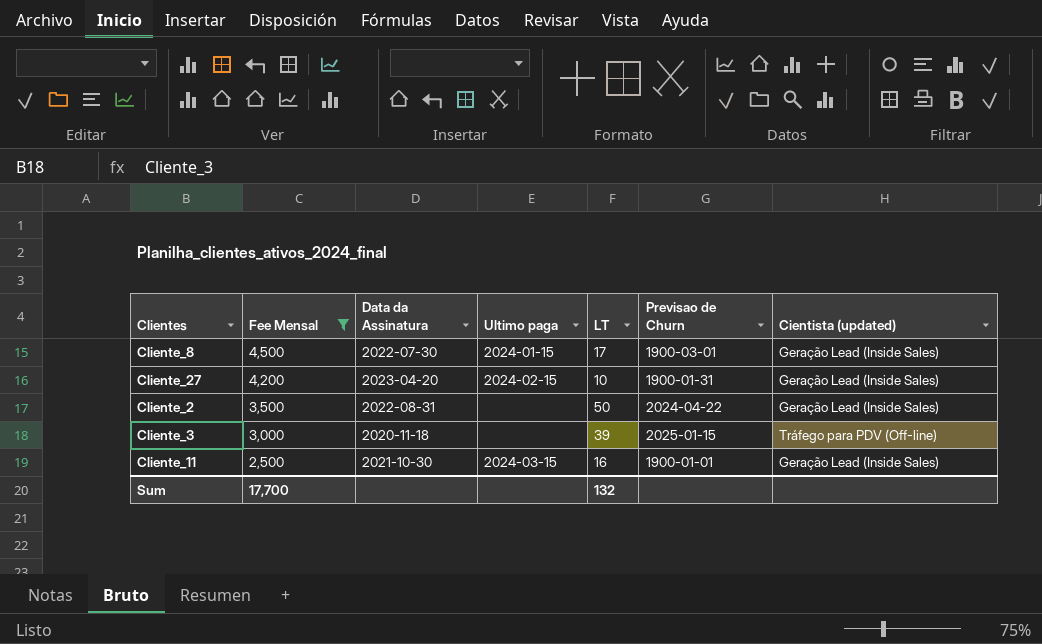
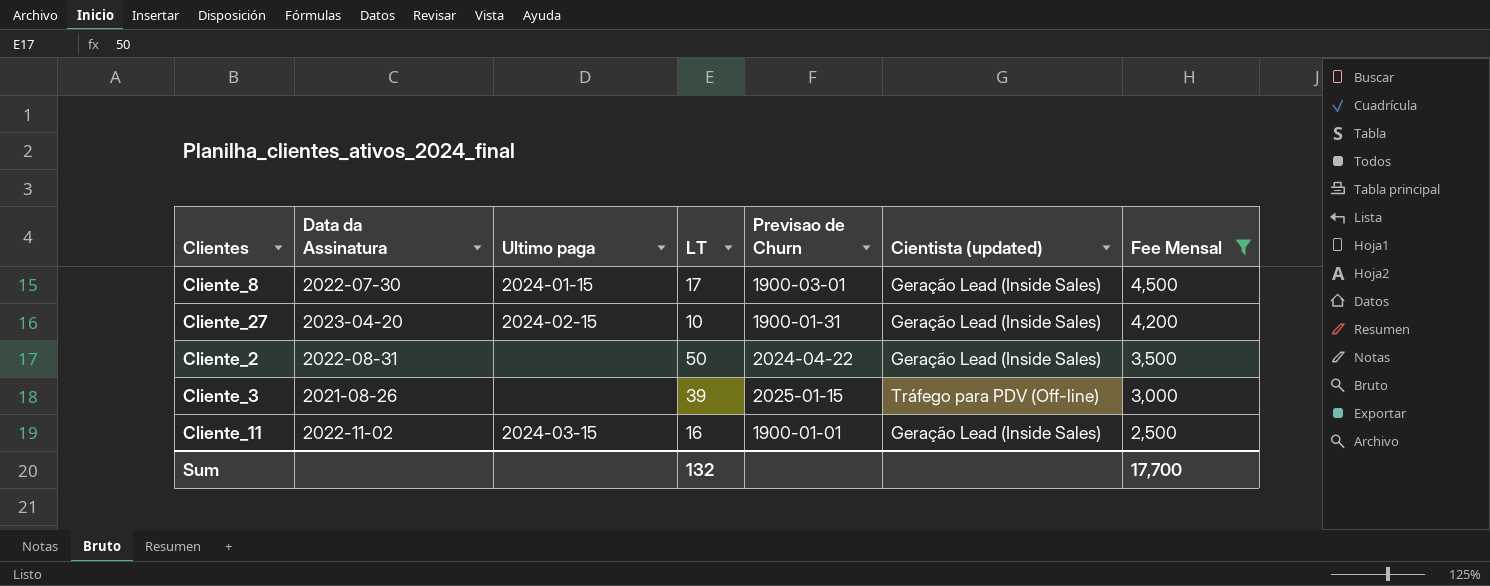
column Fee Mensal | position: 2 -> 7
Cliente_3 | Data da Assinatura: 2020-11-18 -> 2021-08-26
Cliente_11 | Data da Assinatura: 2021-10-30 -> 2022-11-02

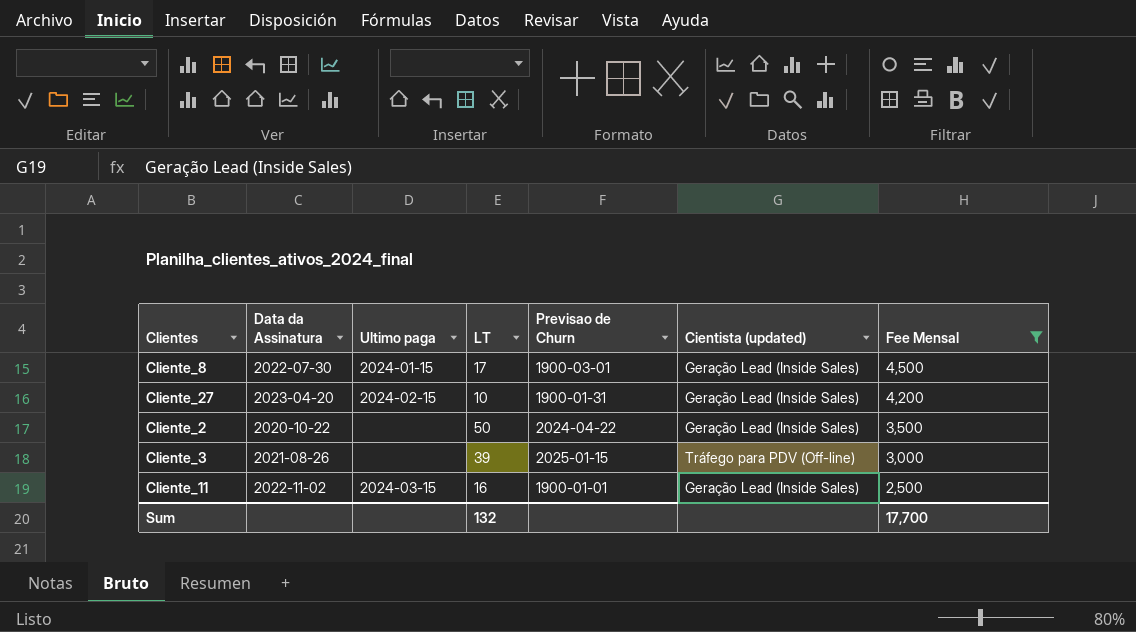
Cliente_2 | Data da Assinatura: 2022-08-31 -> 2020-10-22

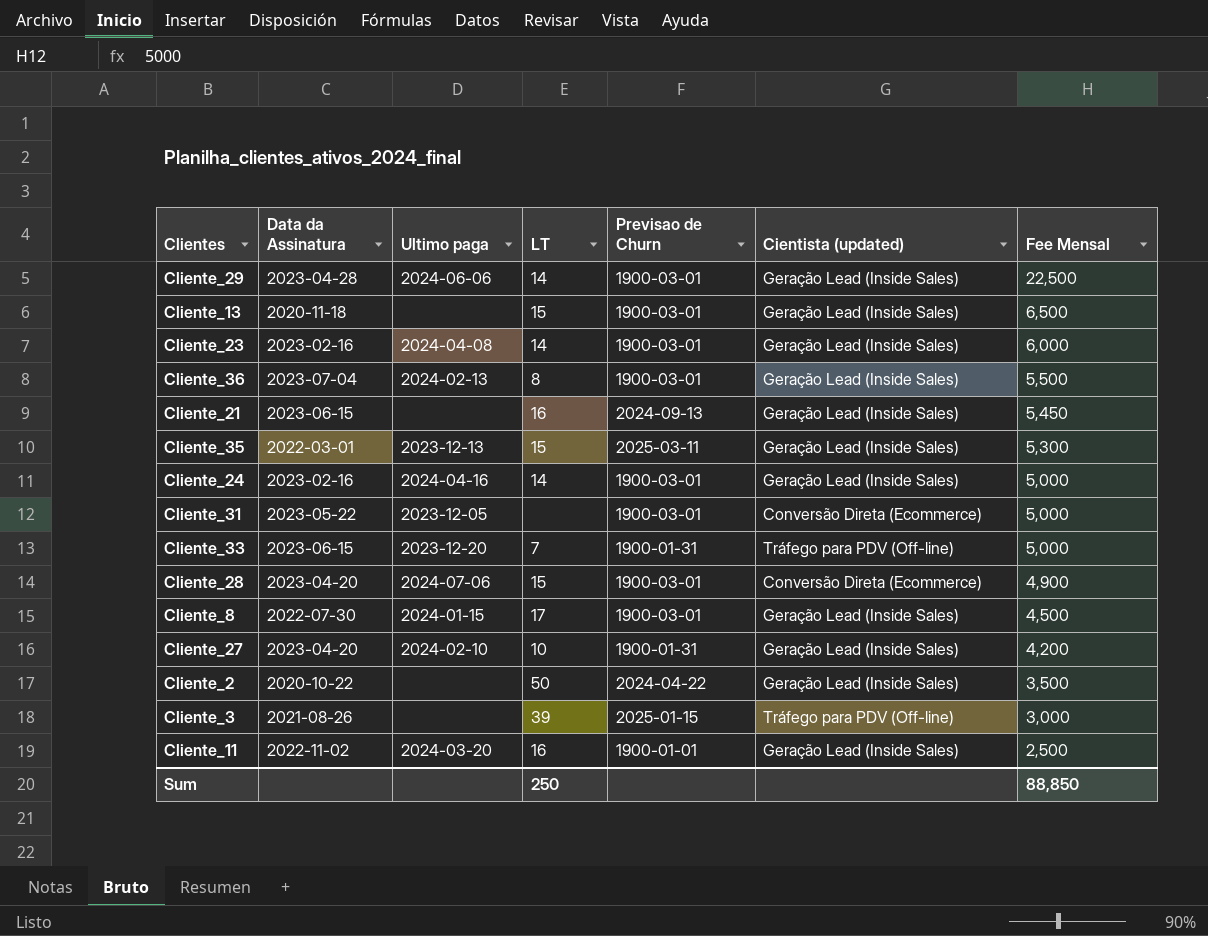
filter: Fee Mensal <= 4,500 -> none
Cliente_27 | Ultimo paga: 2024-02-15 -> 2024-02-10
Cliente_11 | Ultimo paga: 2024-03-15 -> 2024-03-20
Sum | LT: 132 -> 250
Sum | Fee Mensal: 17,700 -> 88,850

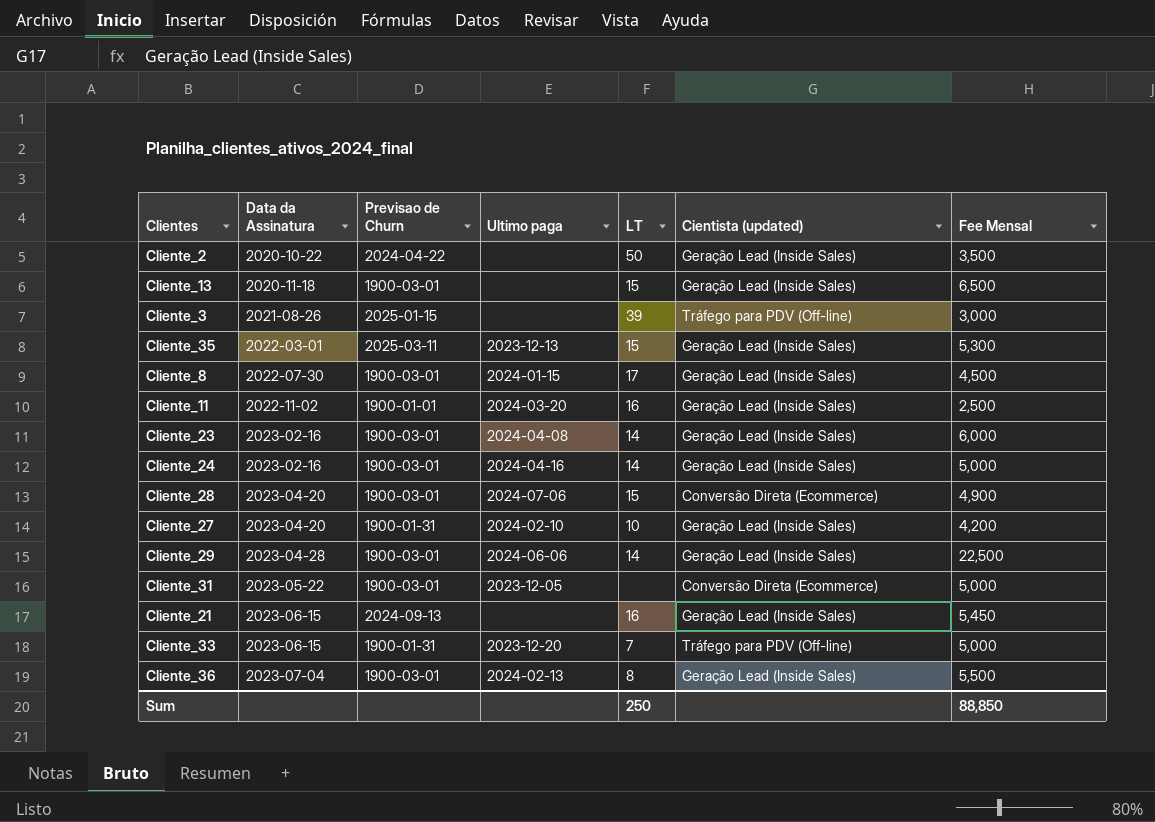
row order: Fee Mensal descending -> Data da Assinatura ascending
column Previsao de Churn | position: 5 -> 3

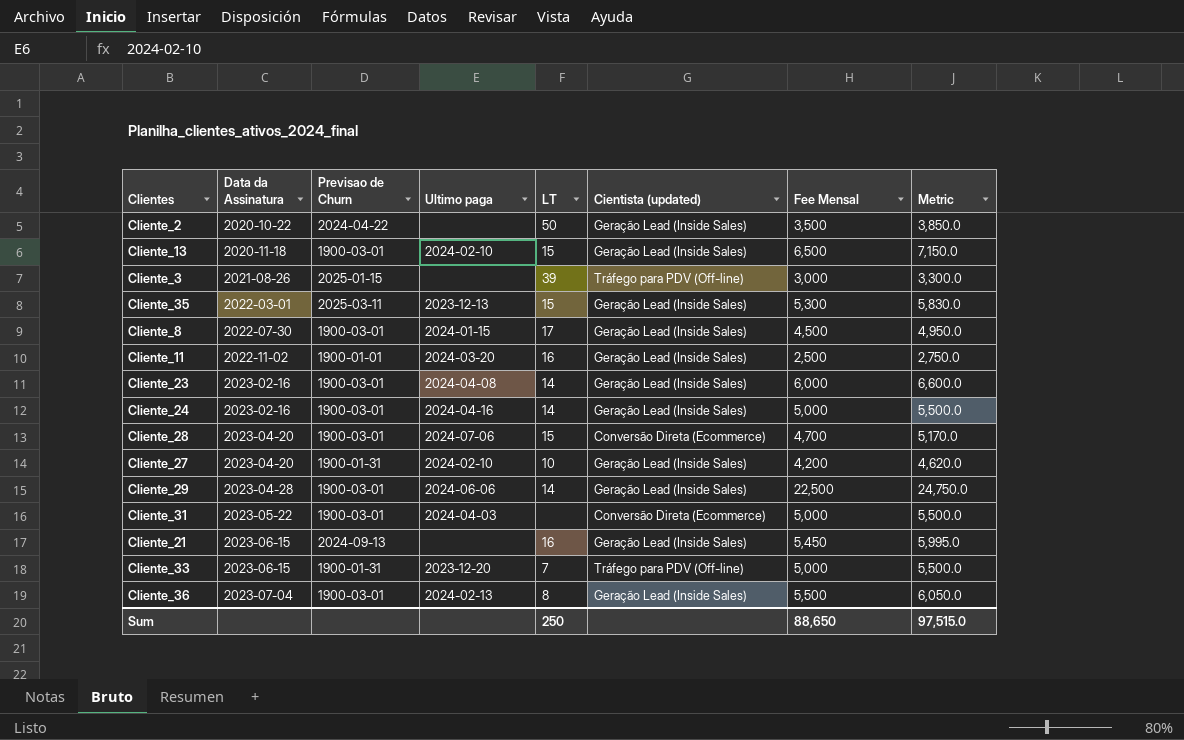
column Metric | formula: none -> [Fee Mensal] * 1.1
Cliente_13 | Ultimo paga: none -> 2024-02-10
Cliente_28 | Fee Mensal: 4,900 -> 4,700
Cliente_31 | Ultimo paga: 2023-12-05 -> 2024-04-03
Sum | Fee Mensal: 88,850 -> 88,650

